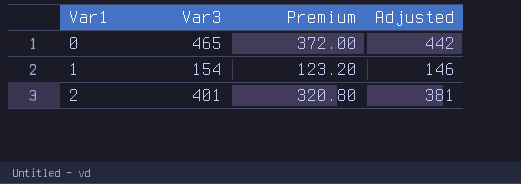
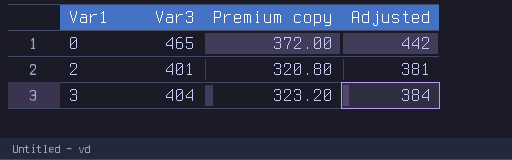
column name: Premium -> Premium copy
row 1: 154 | 123.20 | 146 -> none
row 3: none -> 404 | 323.20 | 384

